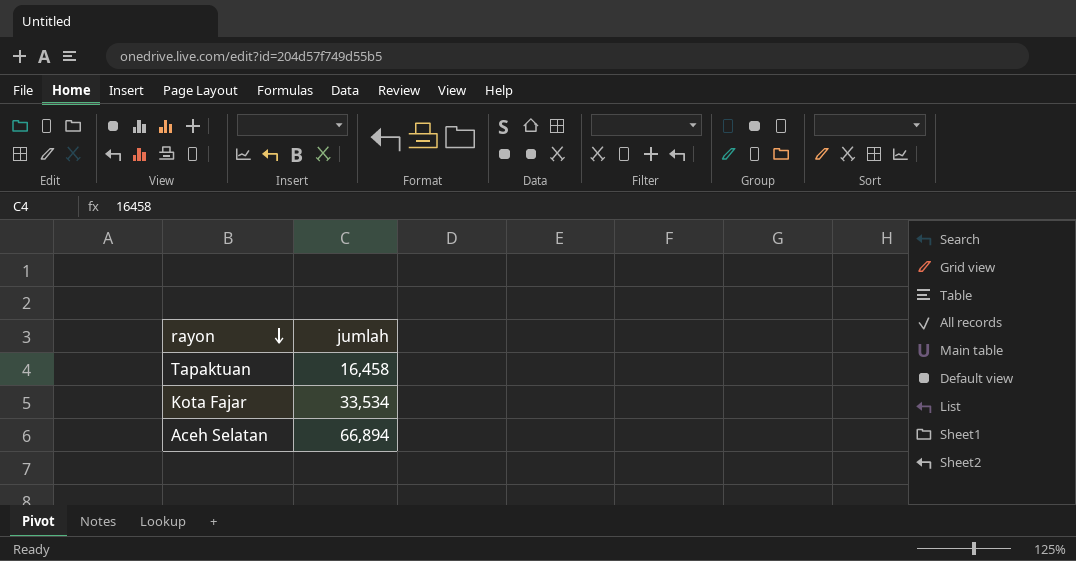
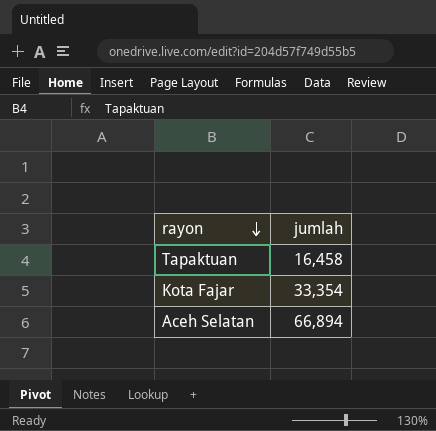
Kota Fajar | jumlah: 33,534 -> 33,354

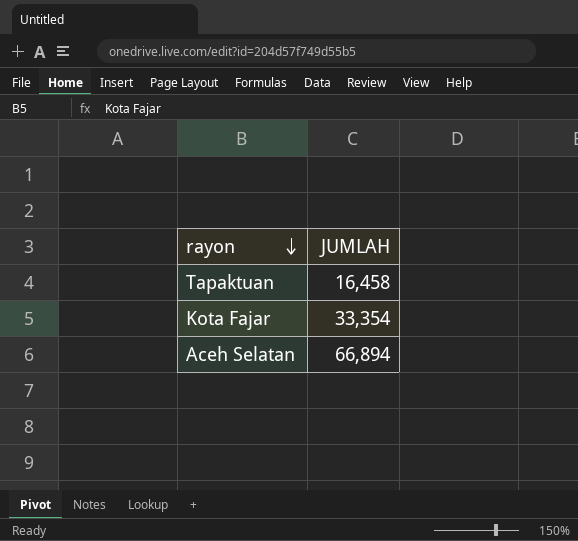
column name: jumlah -> JUMLAH

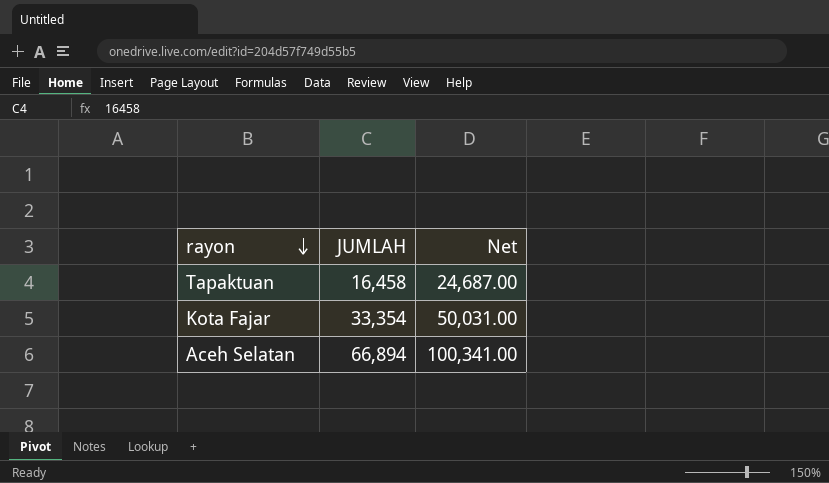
column Net | formula: none -> [JUMLAH] * 1.5

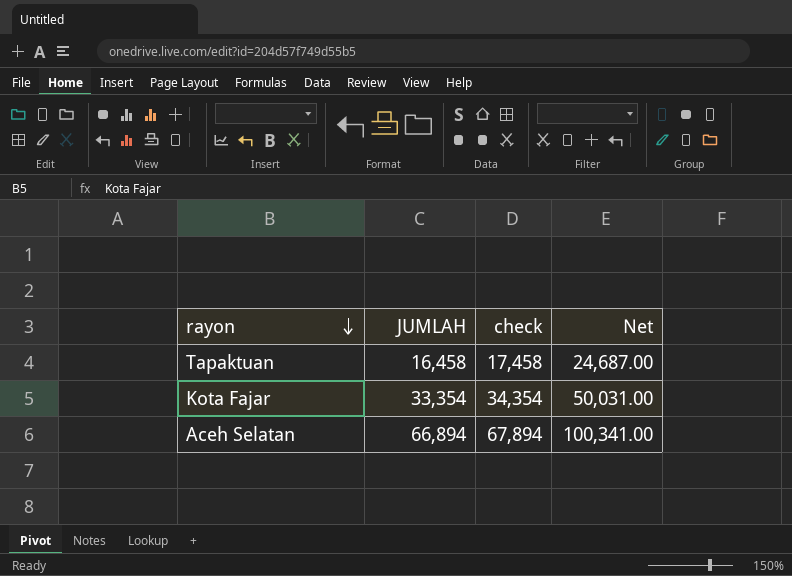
column check | formula: none -> [JUMLAH] + 1000

